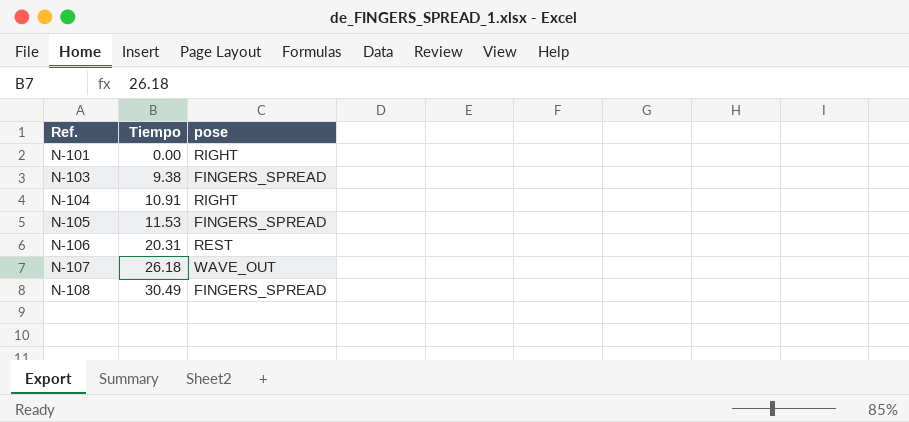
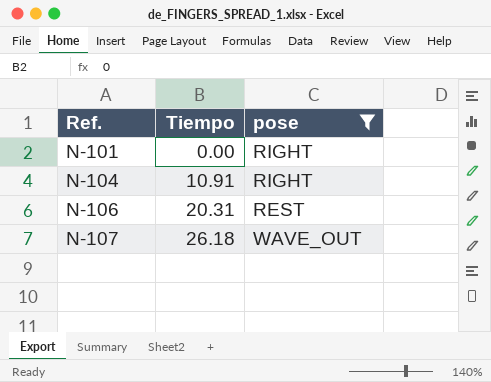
filter: none -> pose != FINGERS_SPREAD

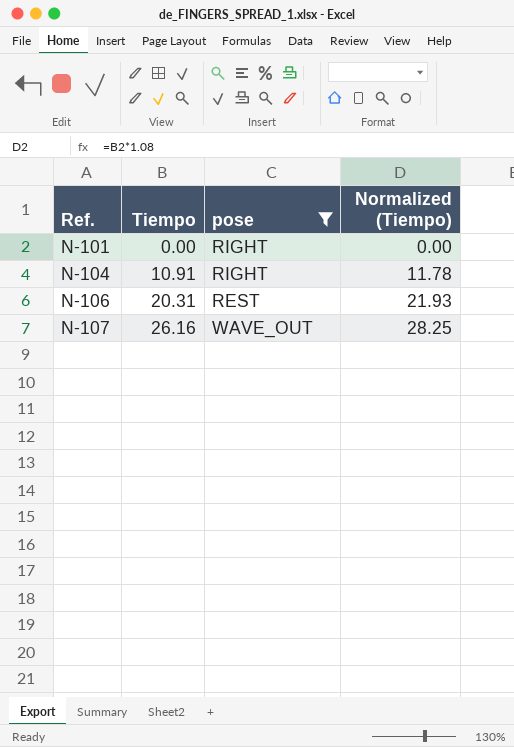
column Normalized (Tiempo) | formula: none -> [Tiempo] * 1.08
N-107 | Tiempo: 26.18 -> 26.16

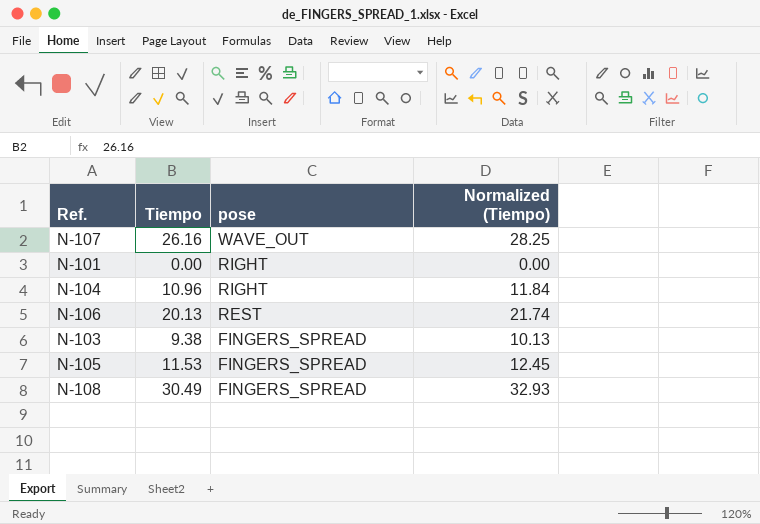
filter: pose != FINGERS_SPREAD -> none
row order: Ref. ascending -> pose descending
N-104 | Tiempo: 10.91 -> 10.96
N-104 | Normalized (Tiempo): 11.78 -> 11.84
N-106 | Tiempo: 20.31 -> 20.13
N-106 | Normalized (Tiempo): 21.93 -> 21.74

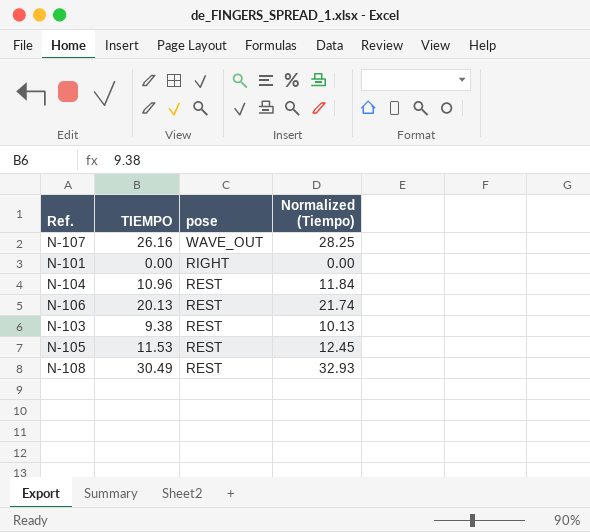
column name: Tiempo -> TIEMPO
N-104 | pose: RIGHT -> REST
N-103 | pose: FINGERS_SPREAD -> REST
N-105 | pose: FINGERS_SPREAD -> REST
N-108 | pose: FINGERS_SPREAD -> REST

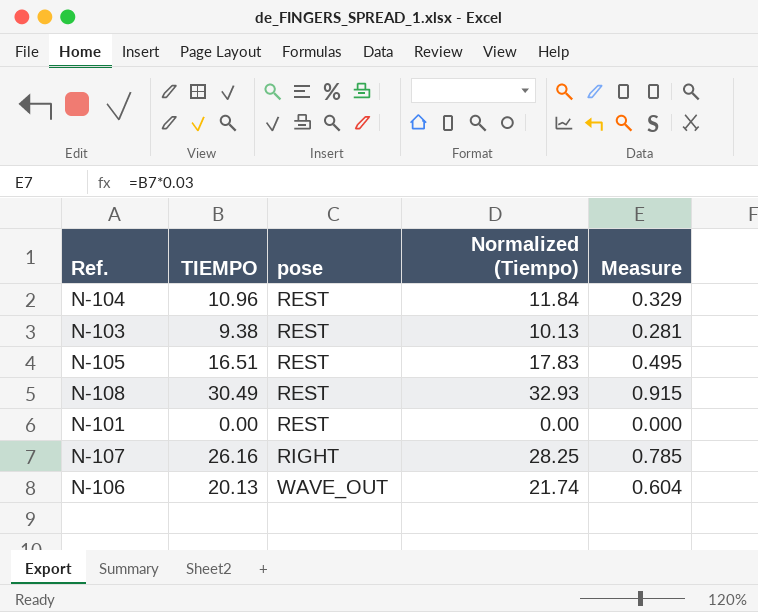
row order: pose descending -> pose ascending
column Measure | formula: none -> [TIEMPO] * 0.03
N-105 | TIEMPO: 11.53 -> 16.51
N-105 | Normalized (Tiempo): 12.45 -> 17.83
N-101 | pose: RIGHT -> REST
N-107 | pose: WAVE_OUT -> RIGHT
N-106 | pose: REST -> WAVE_OUT

